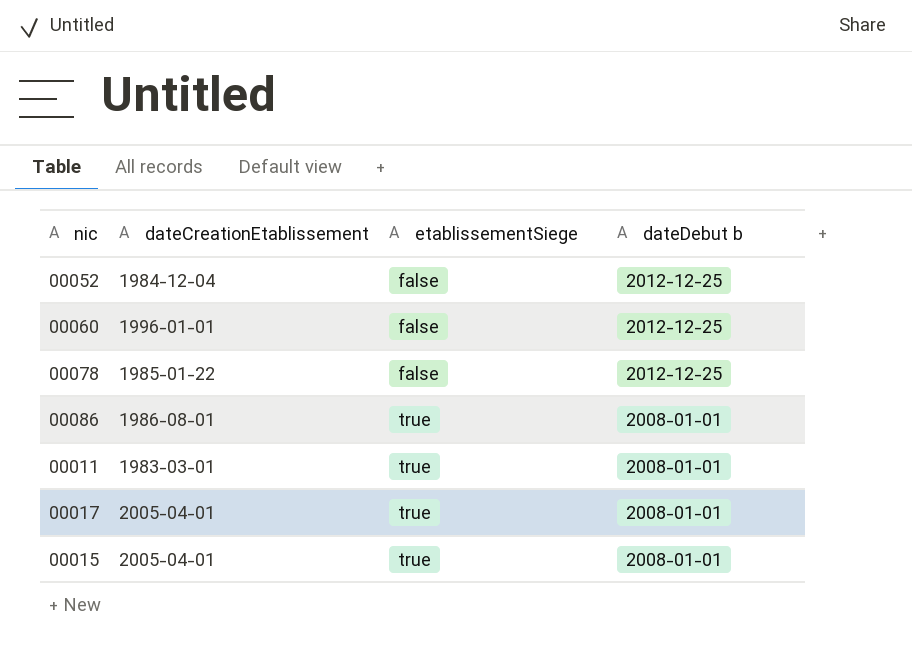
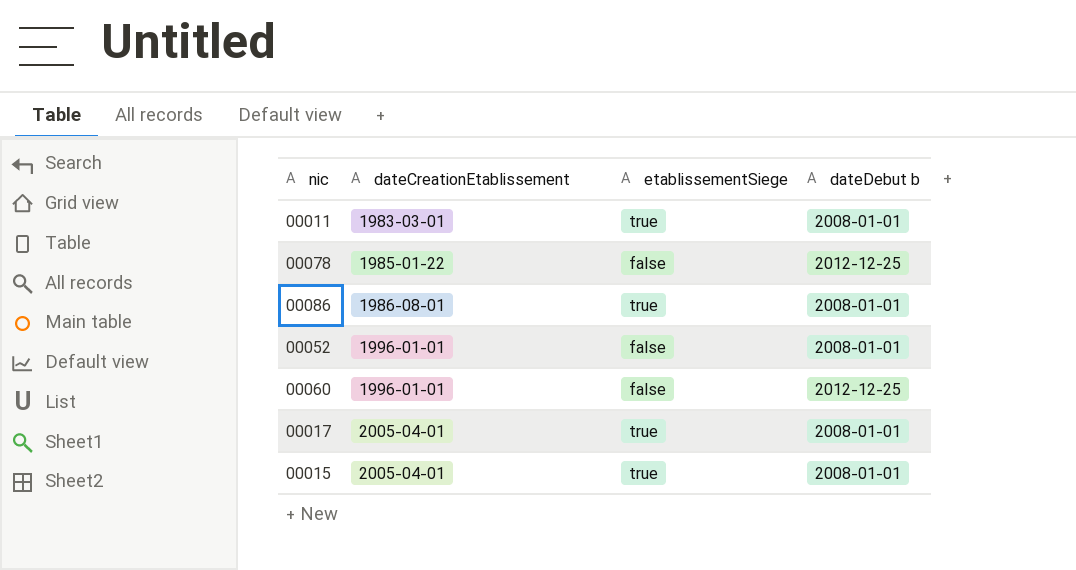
row order: etablissementSiege ascending -> dateCreationEtablissement ascending
00052 | dateCreationEtablissement: 1984-12-04 -> 1996-01-01
00052 | dateDebut b: 2012-12-25 -> 2008-01-01

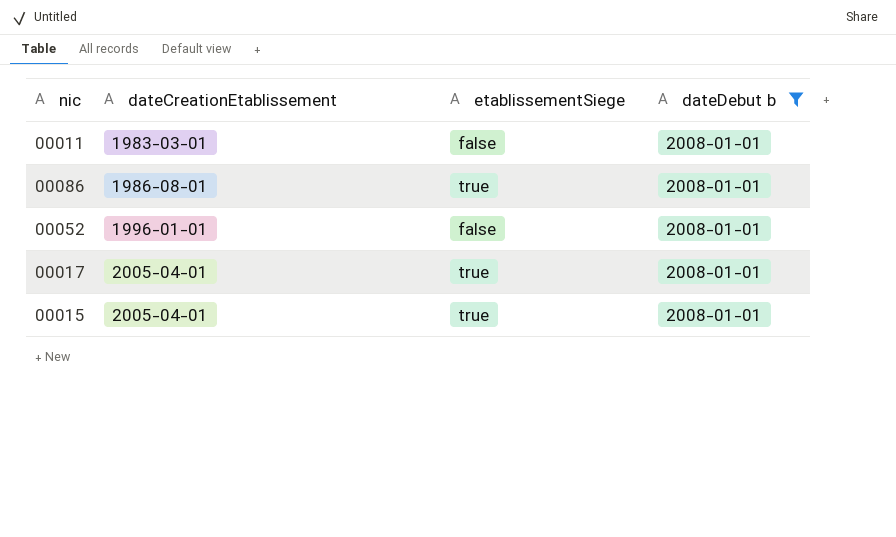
filter: none -> dateDebut b = 2008-01-01
00011 | etablissementSiege: true -> false

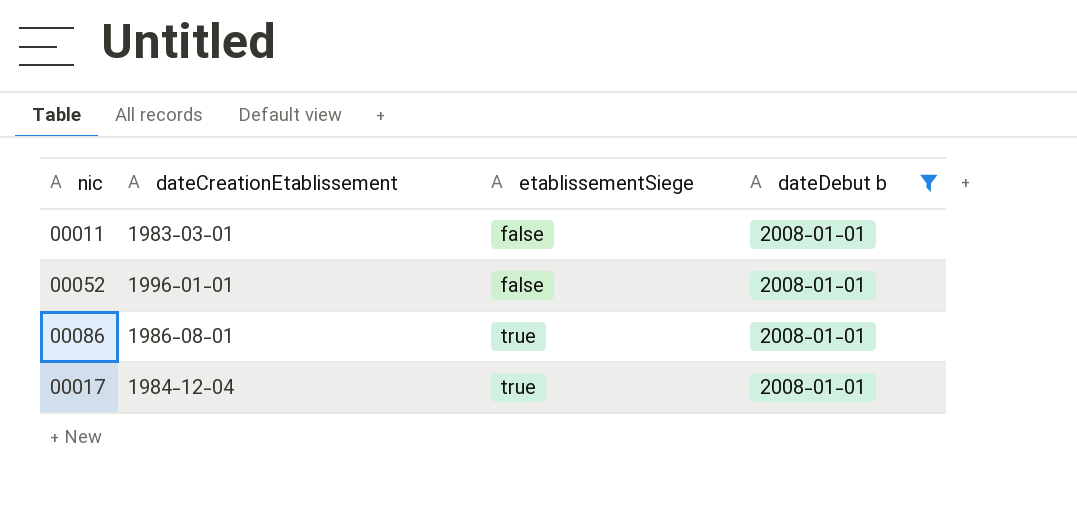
row order: dateCreationEtablissement ascending -> etablissementSiege ascending
row 00015: 2005-04-01 | true | 2008-01-01 -> none
00017 | dateCreationEtablissement: 2005-04-01 -> 1984-12-04

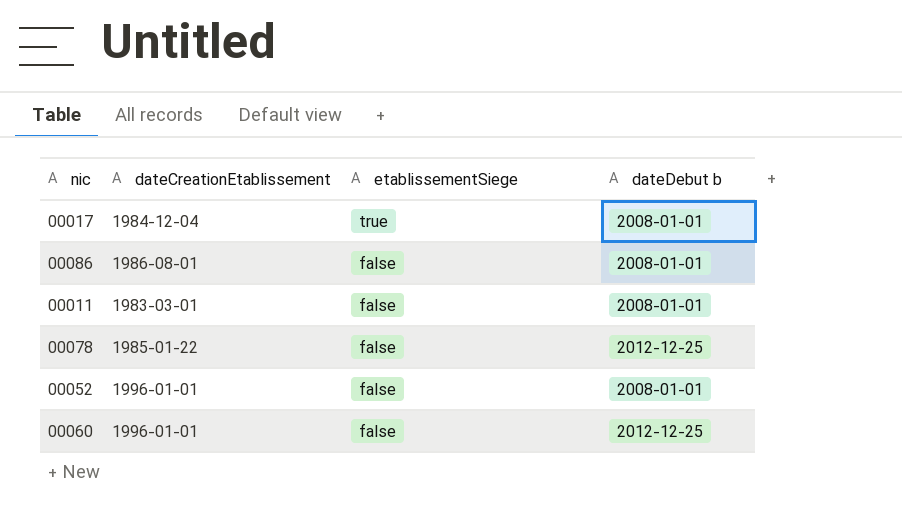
filter: dateDebut b = 2008-01-01 -> none
row order: etablissementSiege ascending -> etablissementSiege descending
00086 | etablissementSiege: true -> false

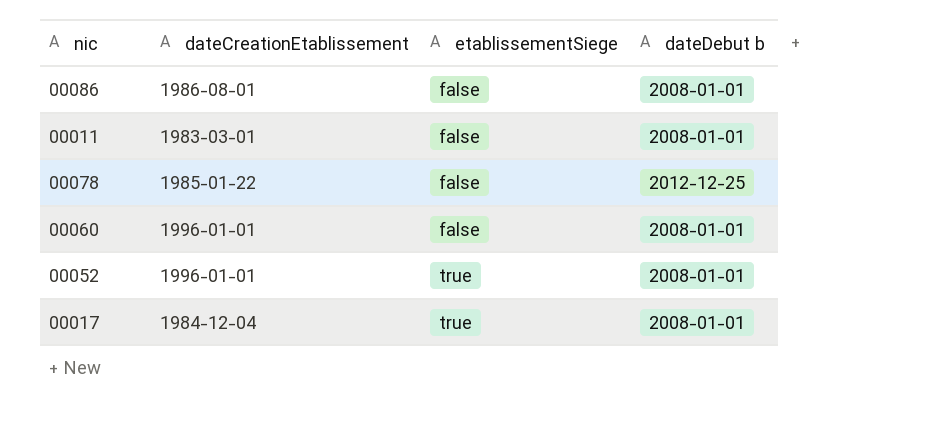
row order: etablissementSiege descending -> etablissementSiege ascending
00060 | dateDebut b: 2012-12-25 -> 2008-01-01
00052 | etablissementSiege: false -> true

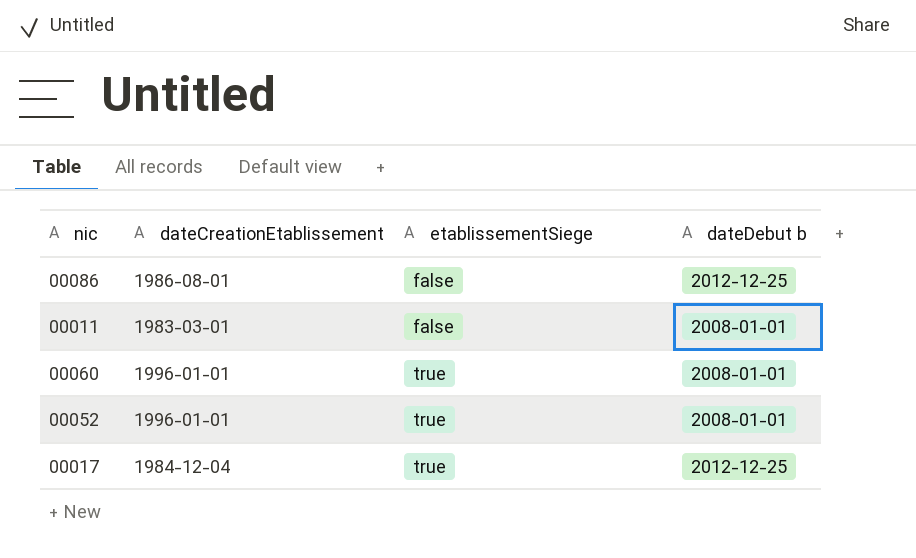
row 00078: 1985-01-22 | false | 2012-12-25 -> none
00086 | dateDebut b: 2008-01-01 -> 2012-12-25
00060 | etablissementSiege: false -> true
00017 | dateDebut b: 2008-01-01 -> 2012-12-25

